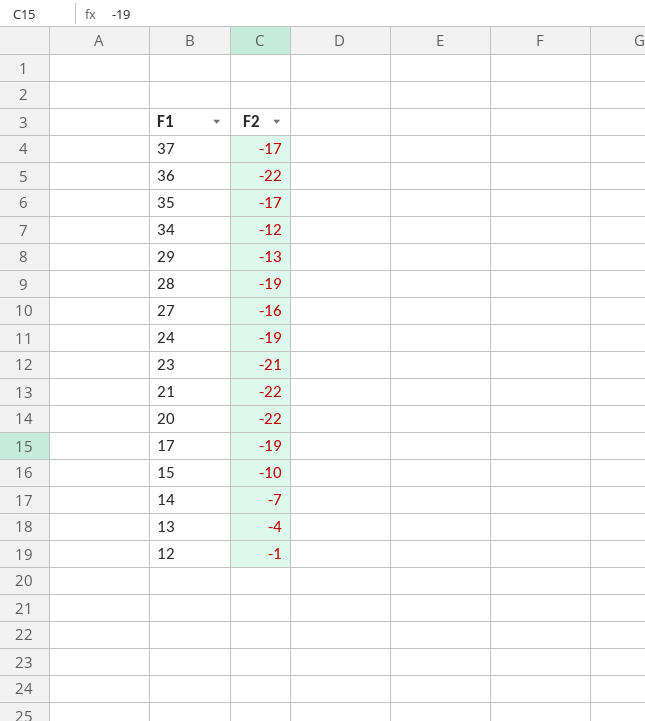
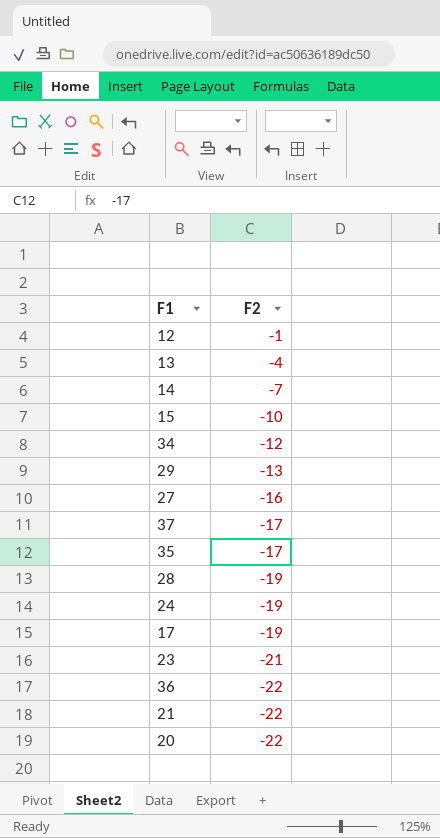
row order: F1 descending -> F2 descending

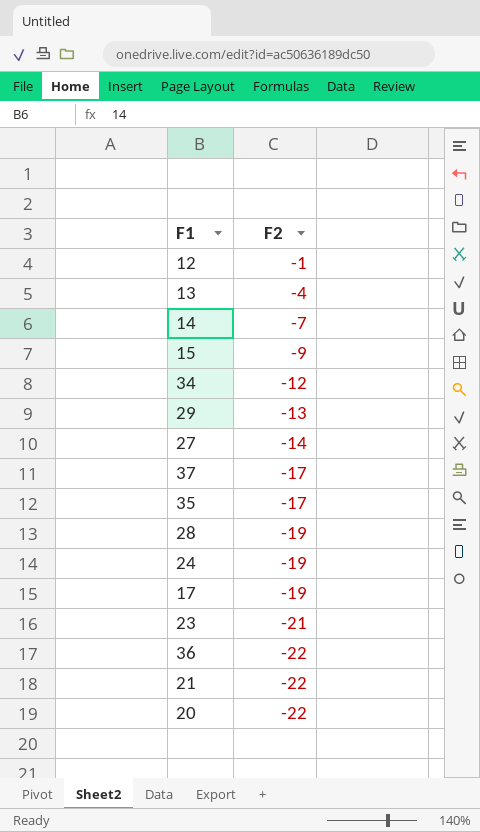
15 | F2: -10 -> -9
27 | F2: -16 -> -14

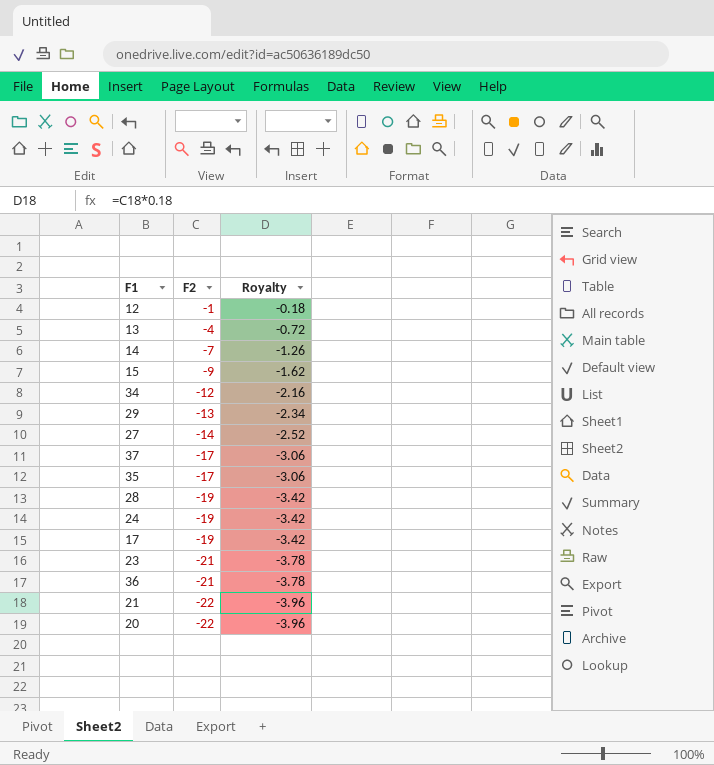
column Royalty | formula: none -> [F2] * 0.18
36 | F2: -22 -> -21

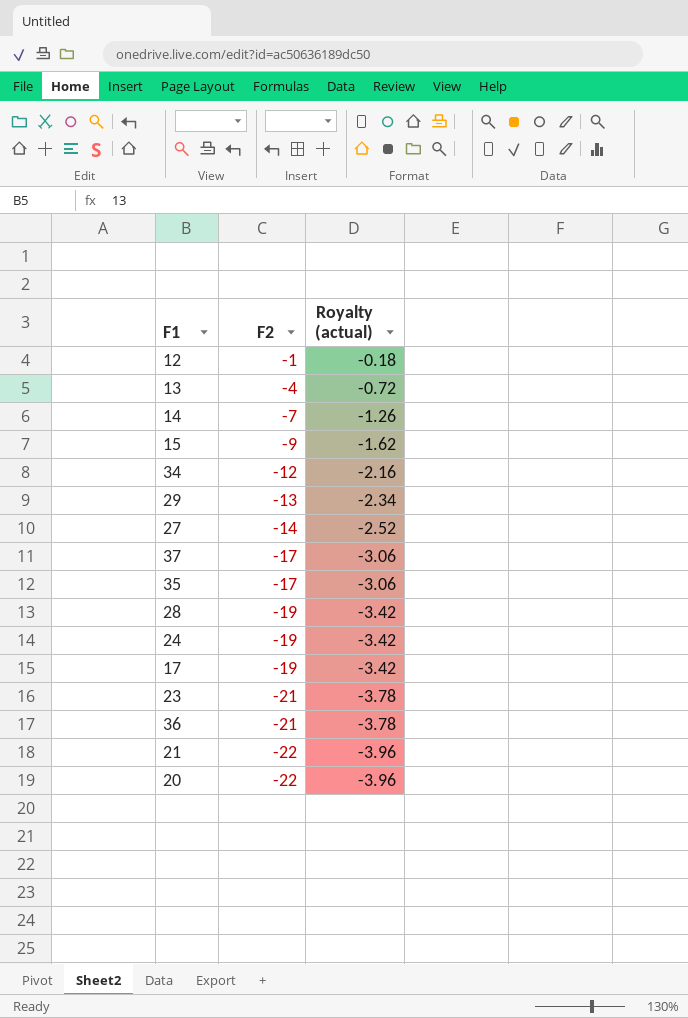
column name: Royalty -> Royalty (actual)

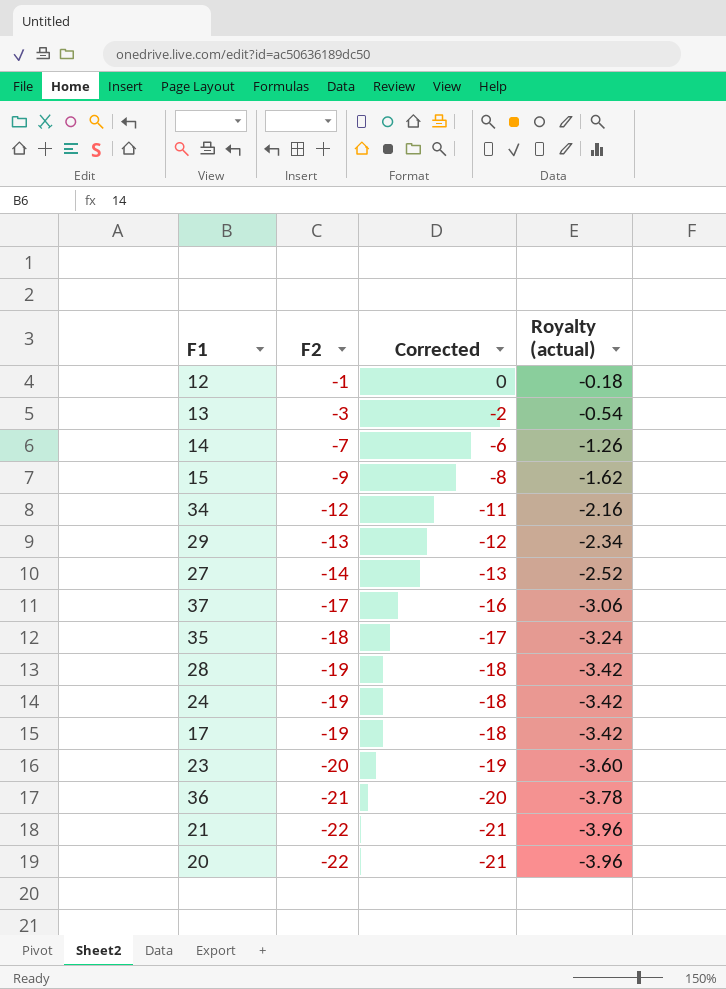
column Corrected | formula: none -> [F2] + 1
13 | F2: -4 -> -3
13 | Royalty (actual): -0.72 -> -0.54
35 | F2: -17 -> -18
35 | Royalty (actual): -3.06 -> -3.24
23 | F2: -21 -> -20
23 | Royalty (actual): -3.78 -> -3.60

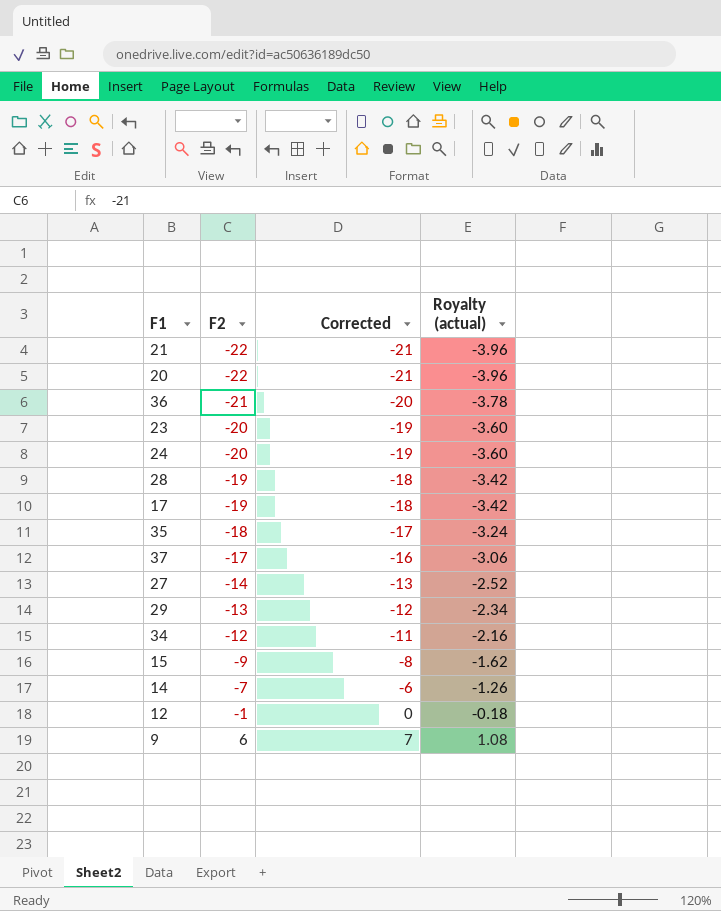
row order: F2 descending -> F2 ascending
row 13: -3 | -2 | -0.54 -> none
24 | F2: -19 -> -20
24 | Corrected: -18 -> -19
24 | Royalty (actual): -3.42 -> -3.60
row 9: none -> 6 | 7 | 1.08

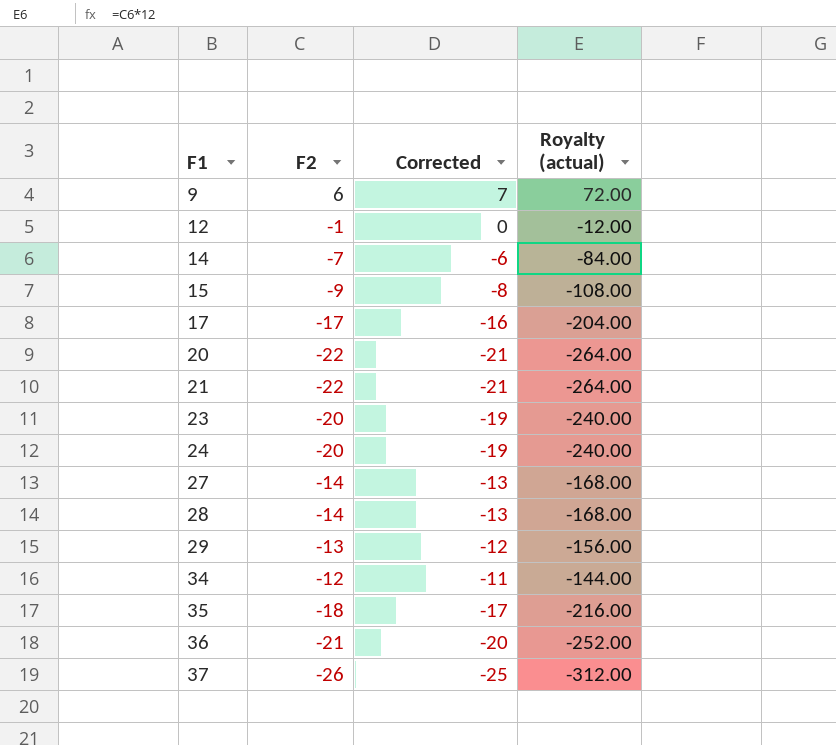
row order: F2 ascending -> F1 ascending
column Royalty (actual) | formula: [F2] * 0.18 -> [F2] * 12
17 | F2: -19 -> -17
17 | Corrected: -18 -> -16
28 | F2: -19 -> -14
28 | Corrected: -18 -> -13
37 | F2: -17 -> -26
37 | Corrected: -16 -> -25

